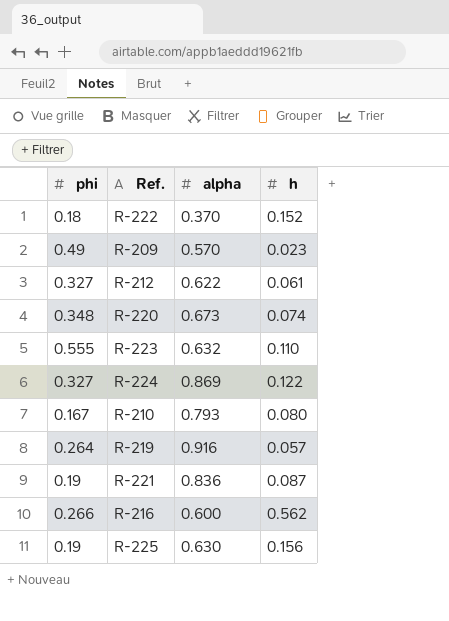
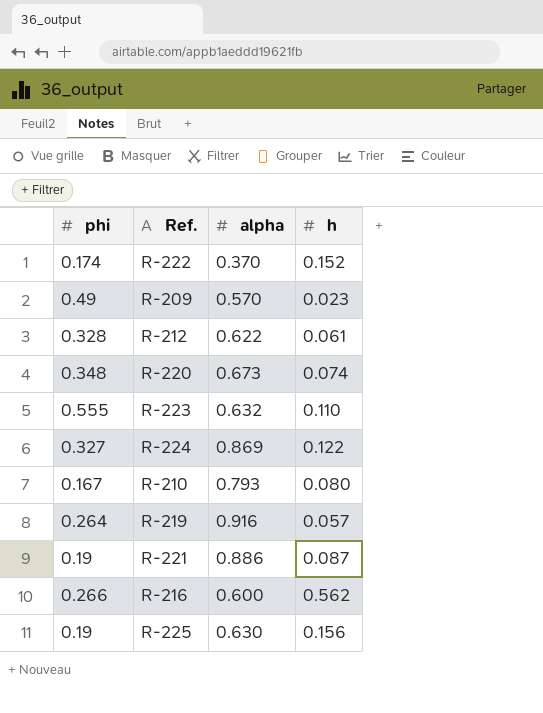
R-222 | phi: 0.18 -> 0.174
R-212 | phi: 0.327 -> 0.328
R-221 | alpha: 0.836 -> 0.886

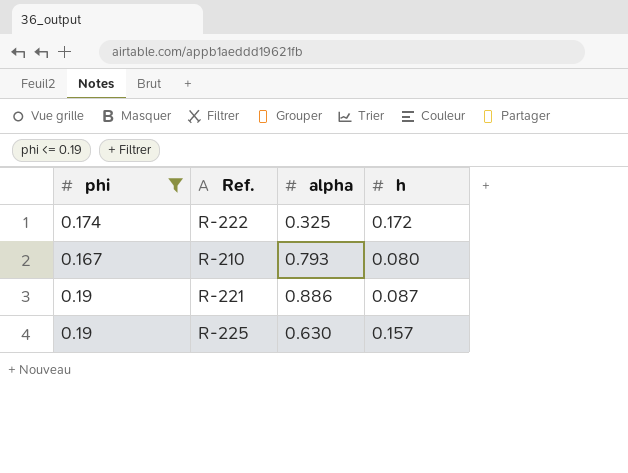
filter: none -> phi <= 0.19
R-222 | alpha: 0.370 -> 0.325
R-222 | h: 0.152 -> 0.172
R-225 | h: 0.156 -> 0.157

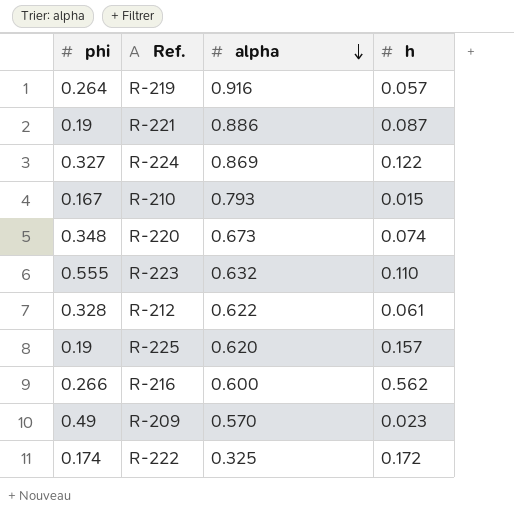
filter: phi <= 0.19 -> none
row order: none -> alpha descending
R-210 | h: 0.080 -> 0.015
R-225 | alpha: 0.630 -> 0.620

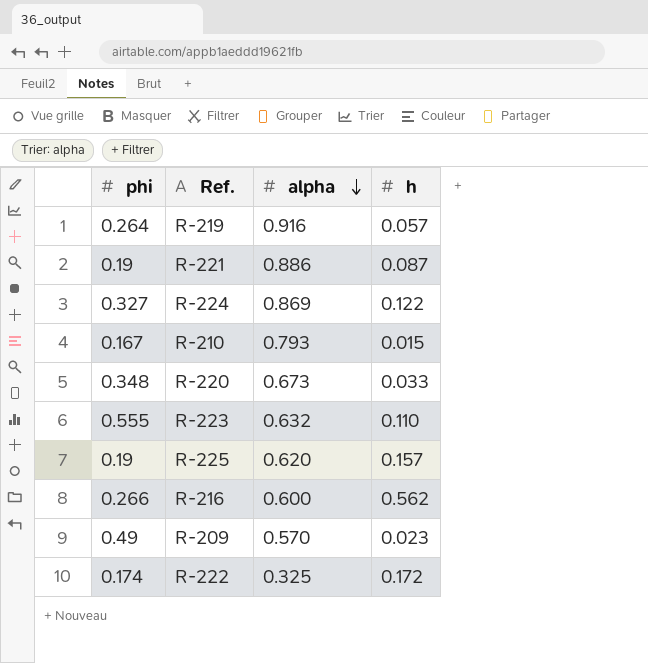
row R-212: 0.328 | 0.622 | 0.061 -> none
R-220 | h: 0.074 -> 0.033

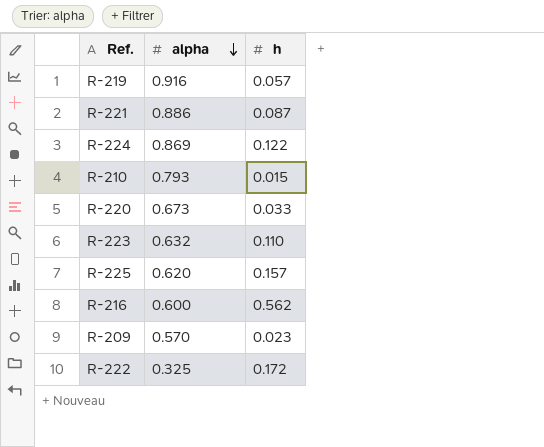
column phi | position: 1 -> none

